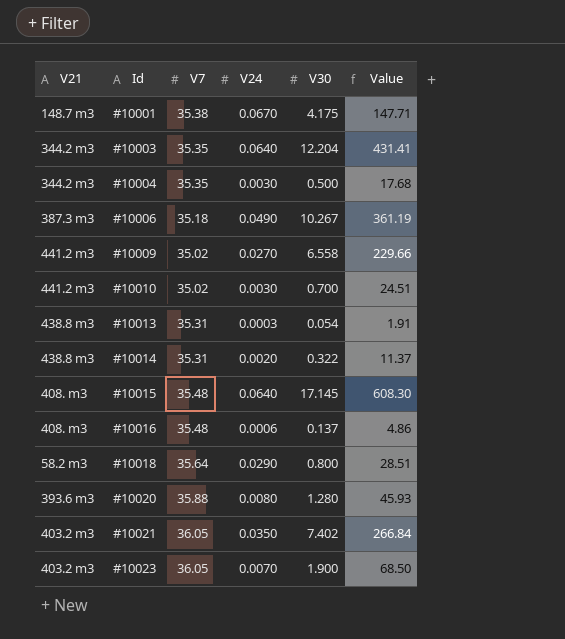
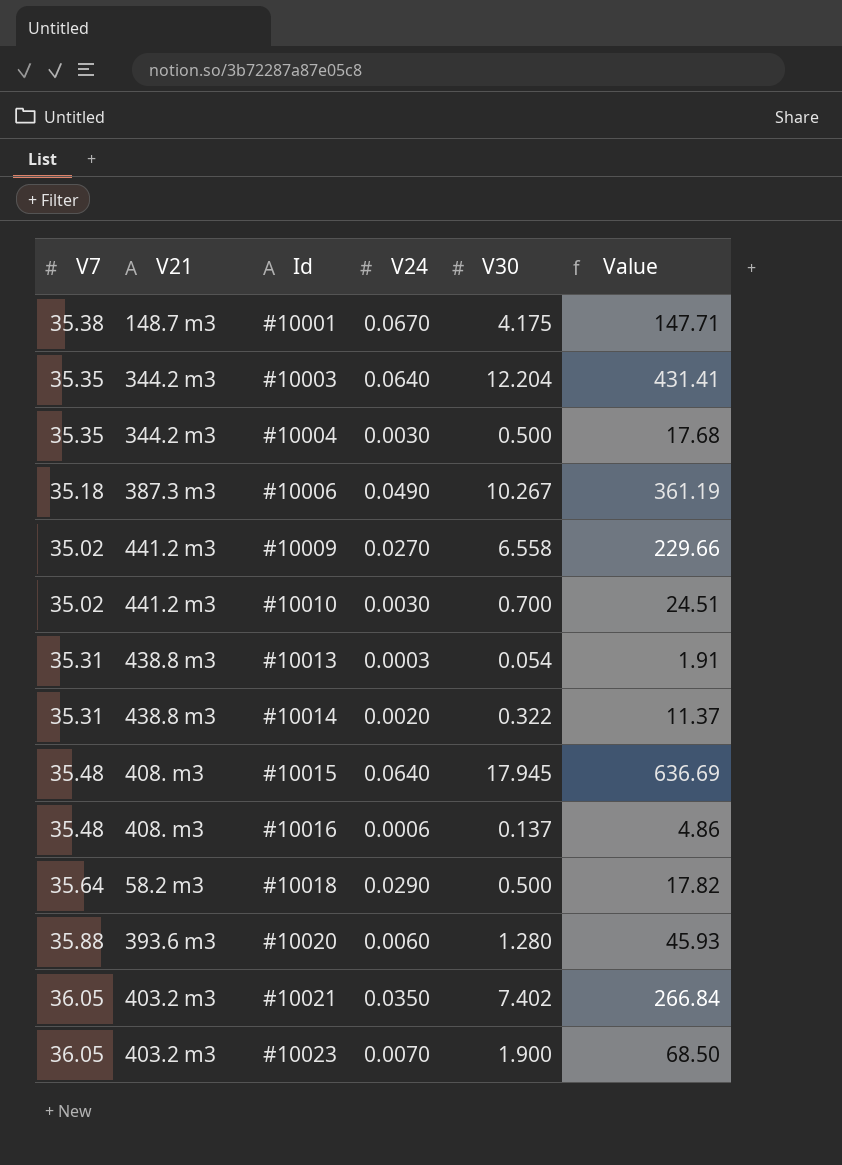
column V7 | position: 3 -> 1
#10015 | V30: 17.145 -> 17.945
#10015 | Value: 608.30 -> 636.69
#10018 | V30: 0.800 -> 0.500
#10018 | Value: 28.51 -> 17.82
#10020 | V24: 0.0080 -> 0.0060

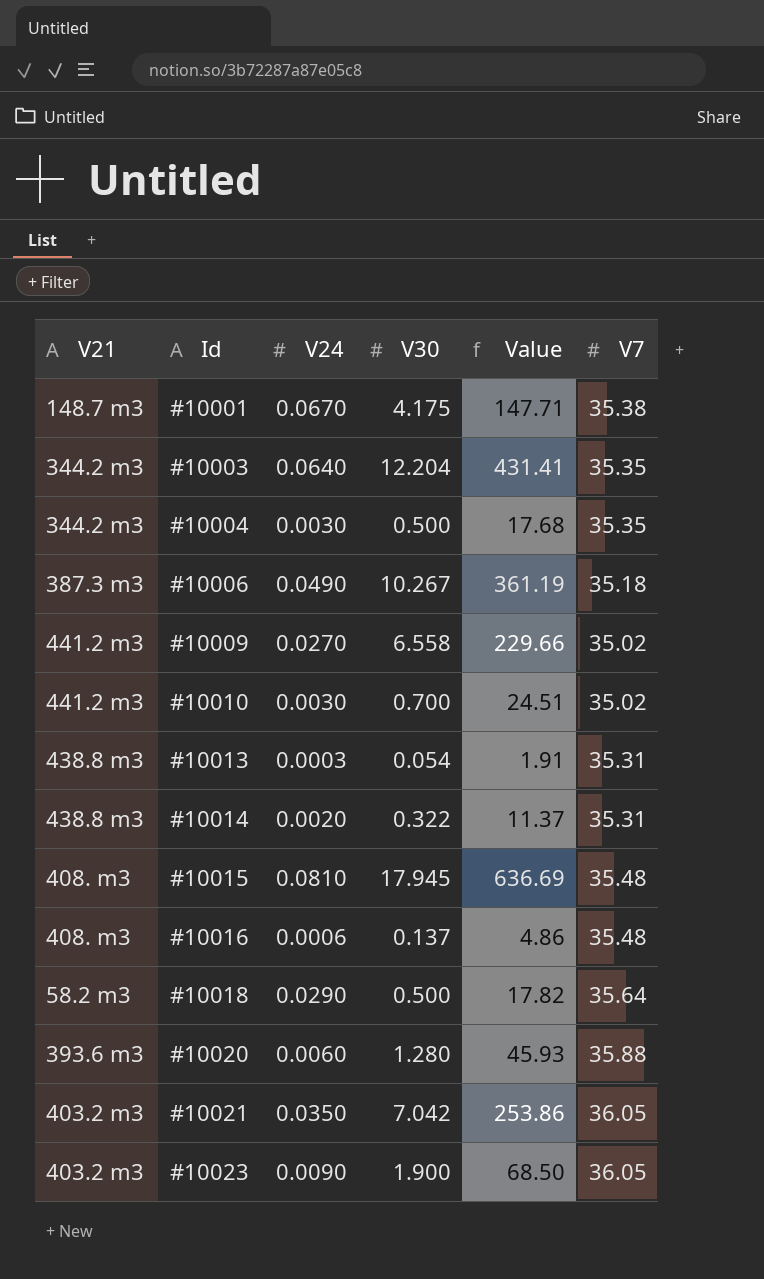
column V7 | position: 1 -> 6
#10015 | V24: 0.0640 -> 0.0810
#10021 | V30: 7.402 -> 7.042
#10021 | Value: 266.84 -> 253.86
#10023 | V24: 0.0070 -> 0.0090

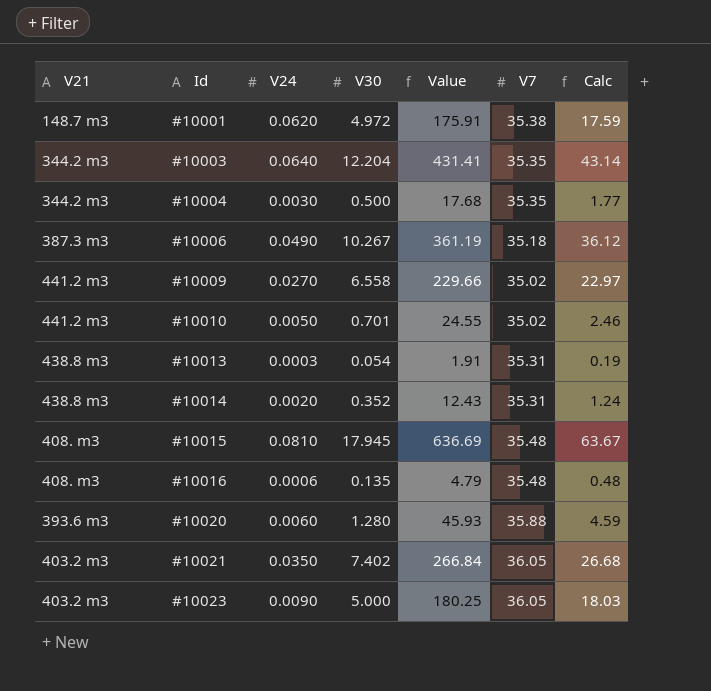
column Calc | formula: none -> [Value] * 0.1
row #10018: 58.2 m3 | 0.0290 | 0.500 | 17.82 | 35.64 -> none
#10001 | V24: 0.0670 -> 0.0620
#10001 | V30: 4.175 -> 4.972
#10001 | Value: 147.71 -> 175.91
#10010 | V24: 0.0030 -> 0.0050
#10010 | V30: 0.700 -> 0.701
#10010 | Value: 24.51 -> 24.55
#10014 | V30: 0.322 -> 0.352
#10014 | Value: 11.37 -> 12.43
#10016 | V30: 0.137 -> 0.135
#10016 | Value: 4.86 -> 4.79
#10021 | V30: 7.042 -> 7.402
#10021 | Value: 253.86 -> 266.84
#10023 | V30: 1.900 -> 5.000
#10023 | Value: 68.50 -> 180.25

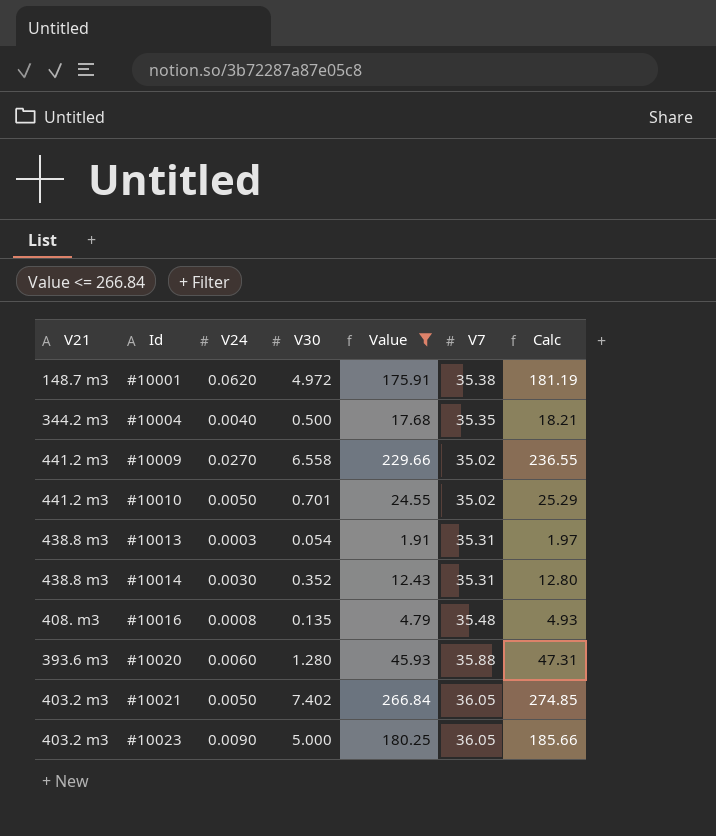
filter: none -> Value <= 266.84
column Calc | formula: [Value] * 0.1 -> [Value] * 1.03
#10004 | V24: 0.0030 -> 0.0040
#10014 | V24: 0.0020 -> 0.0030
#10016 | V24: 0.0006 -> 0.0008
#10021 | V24: 0.0350 -> 0.0050

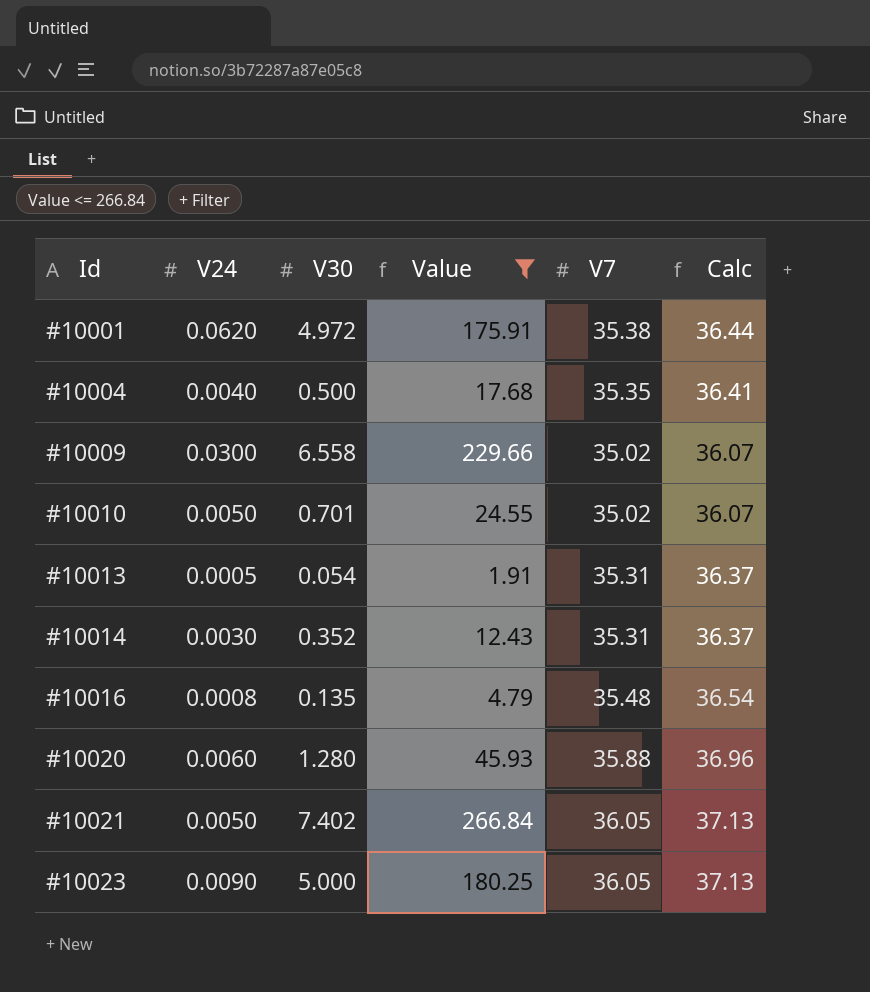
column V21 | position: 1 -> none
column Calc | formula: [Value] * 1.03 -> [V7] * 1.03
#10009 | V24: 0.0270 -> 0.0300
#10013 | V24: 0.0003 -> 0.0005

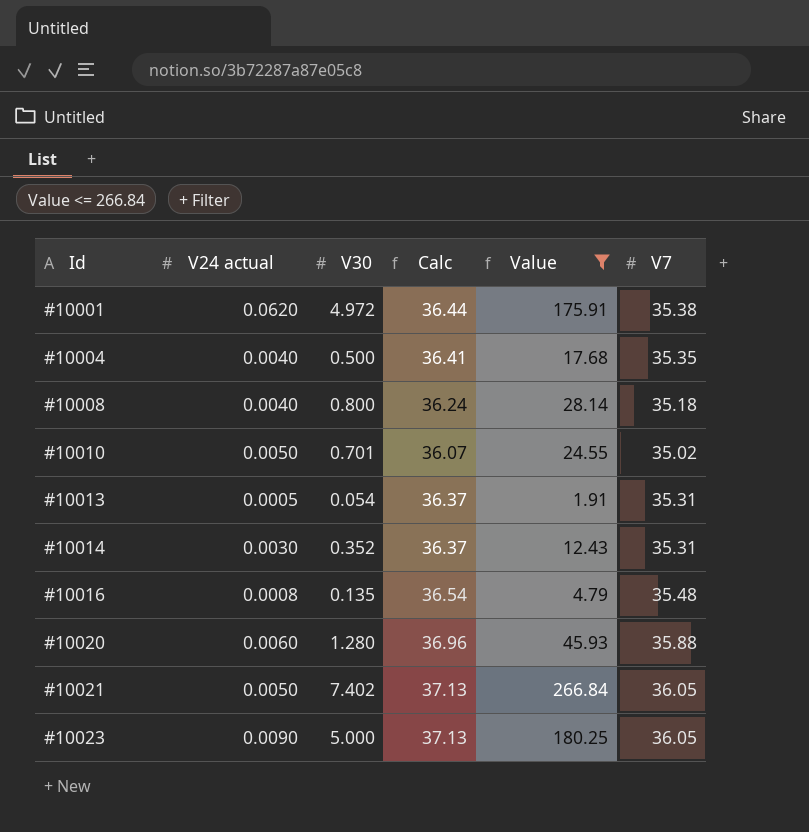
column name: V24 -> V24 actual
column Calc | position: 6 -> 4
row #10009: 0.0300 | 6.558 | 229.66 | 35.02 | 36.07 -> none
row #10008: none -> 0.0040 | 0.800 | 36.24 | 28.14 | 35.18

